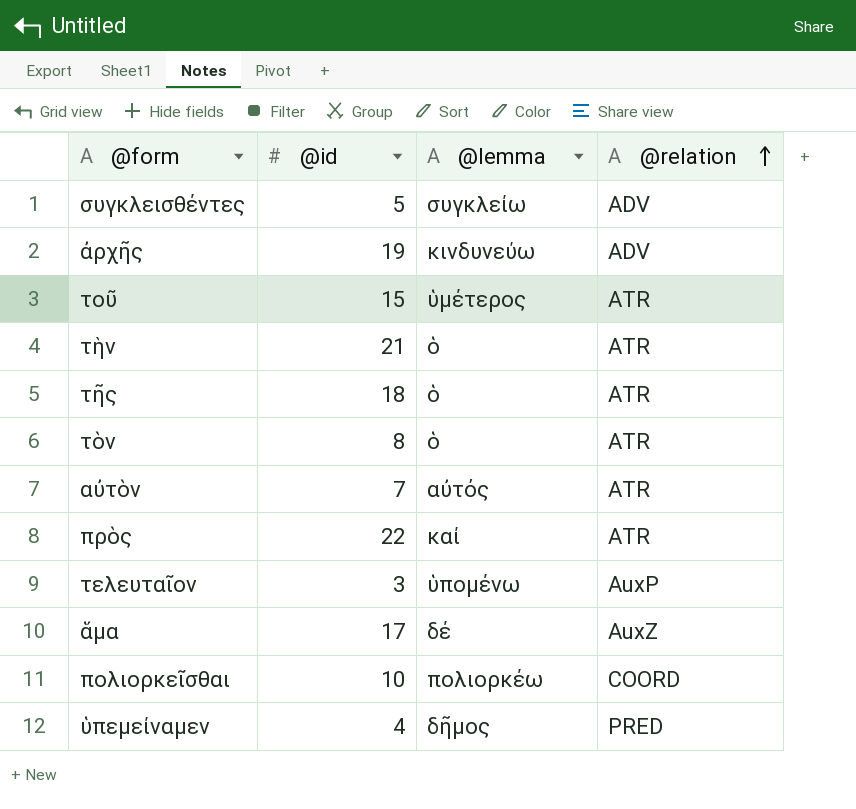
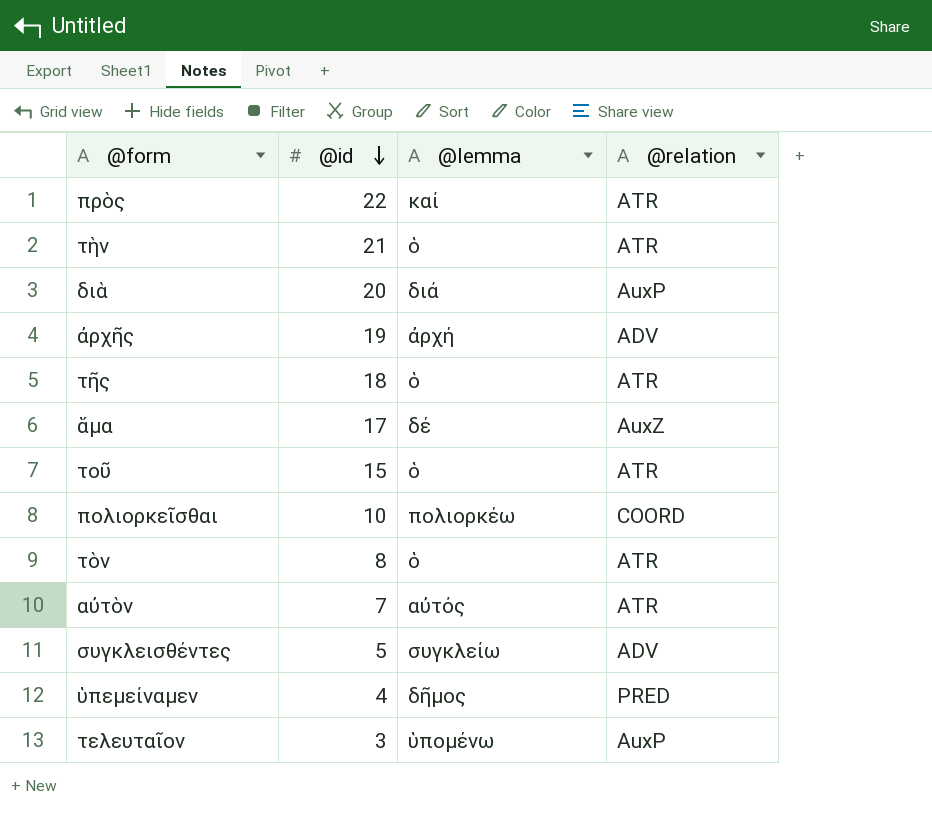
row order: @relation ascending -> @id descending
row διὰ: none -> 20 | διά | AuxP
ἀρχῆς | @lemma: κινδυνεύω -> ἀρχή
τοῦ | @lemma: ὑμέτερος -> ὁ

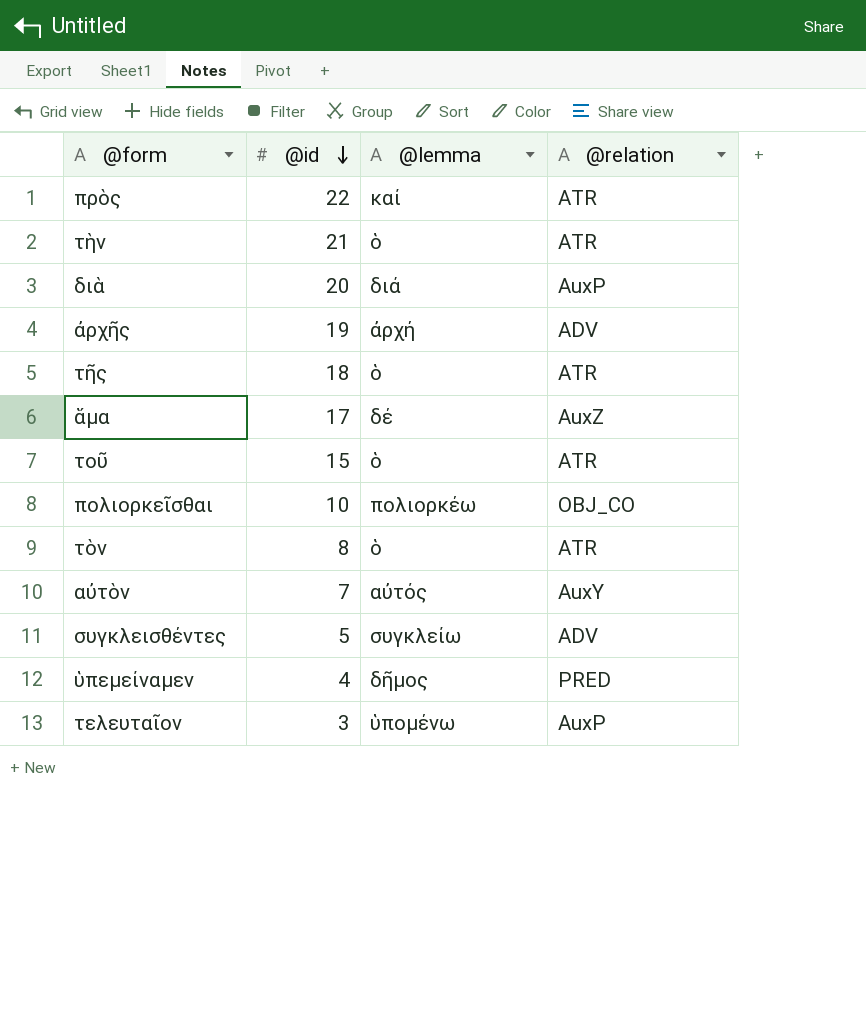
πολιορκεῖσθαι | @relation: COORD -> OBJ_CO
αὐτὸν | @relation: ATR -> AuxY

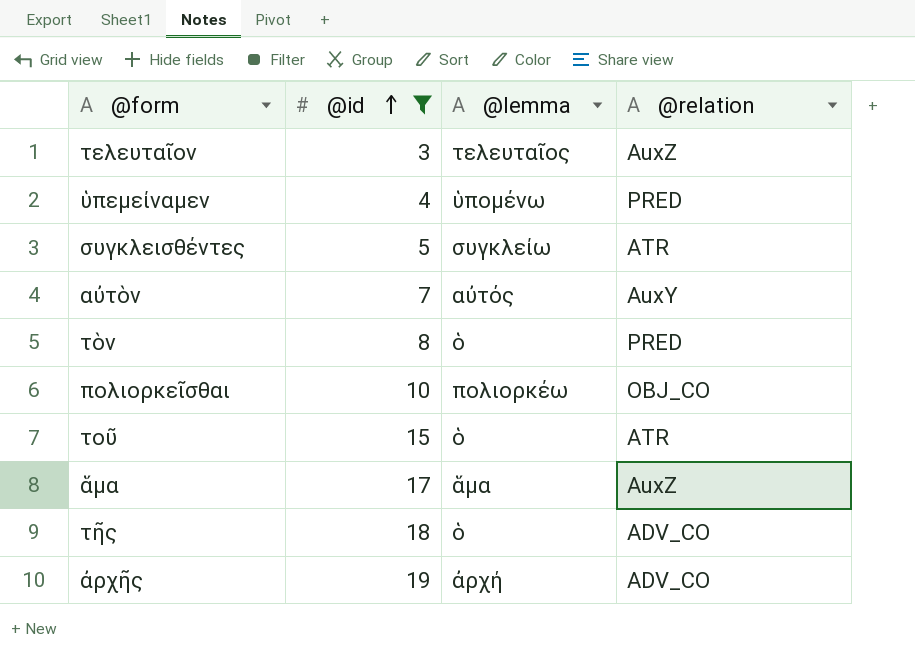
filter: none -> @id <= 19
row order: @id descending -> @id ascending
τελευταῖον | @lemma: ὑπομένω -> τελευταῖος
τελευταῖον | @relation: AuxP -> AuxZ
ὑπεμείναμεν | @lemma: δῆμος -> ὑπομένω
συγκλεισθέντες | @relation: ADV -> ATR
τὸν | @relation: ATR -> PRED
ἅμα | @lemma: δέ -> ἅμα
τῆς | @relation: ATR -> ADV_CO
ἀρχῆς | @relation: ADV -> ADV_CO

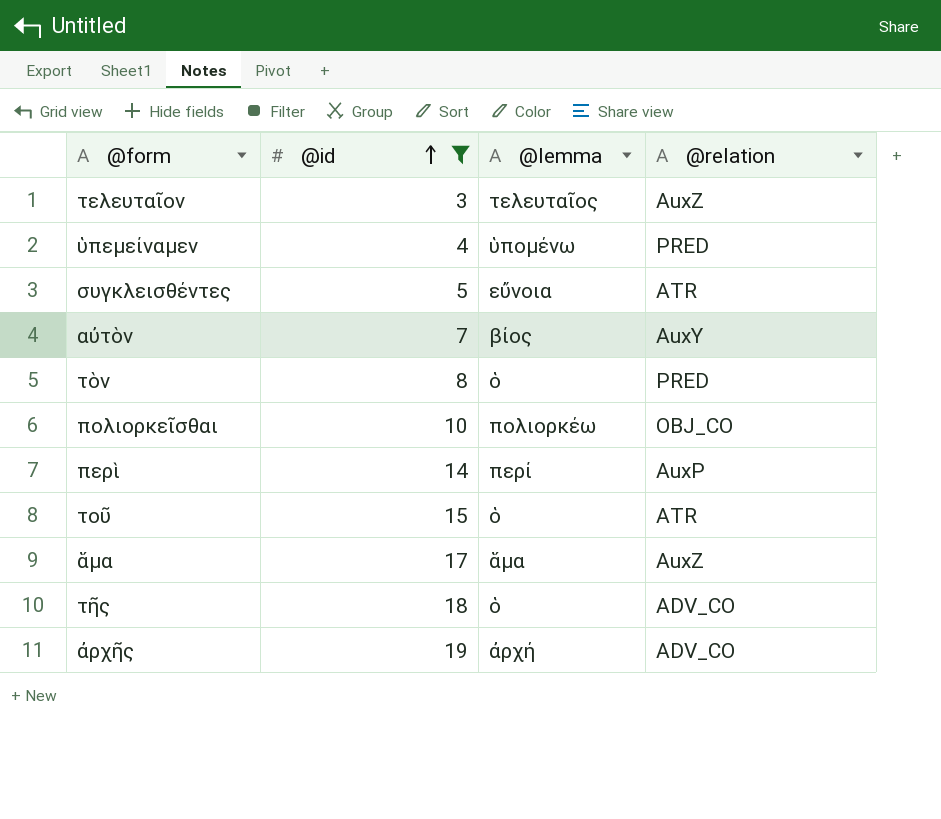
συγκλεισθέντες | @lemma: συγκλείω -> εὔνοια
αὐτὸν | @lemma: αὐτός -> βίος
row περὶ: none -> 14 | περί | AuxP

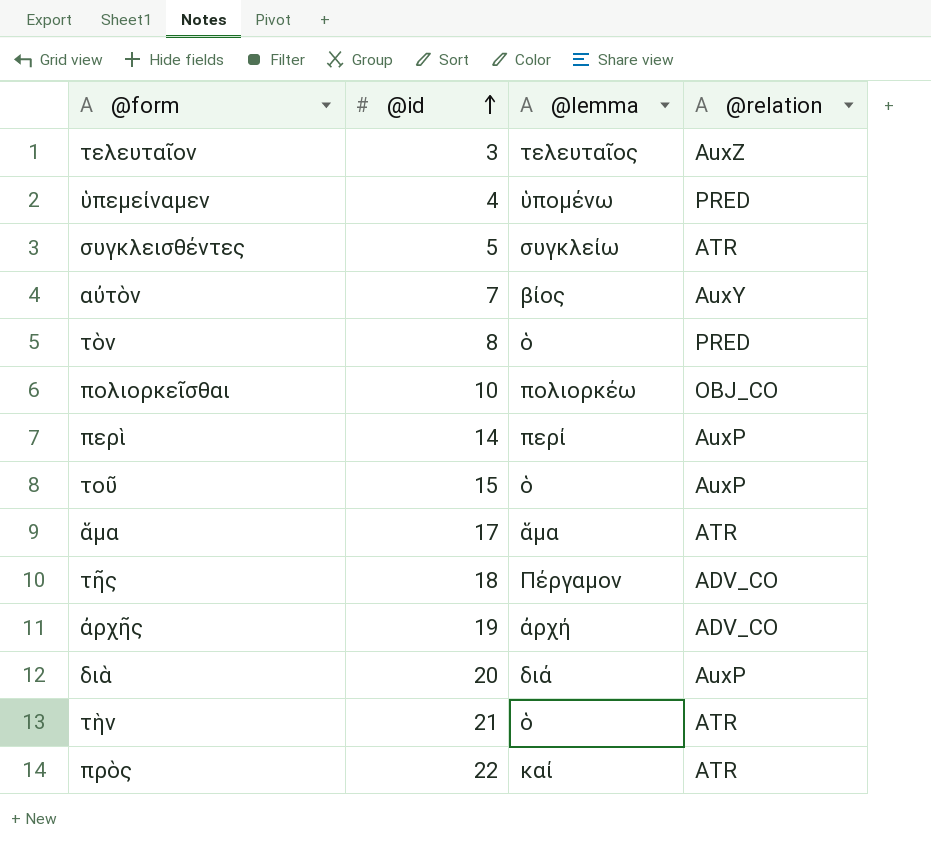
filter: @id <= 19 -> none
συγκλεισθέντες | @lemma: εὔνοια -> συγκλείω
τοῦ | @relation: ATR -> AuxP
ἅμα | @relation: AuxZ -> ATR
τῆς | @lemma: ὁ -> Πέργαμον

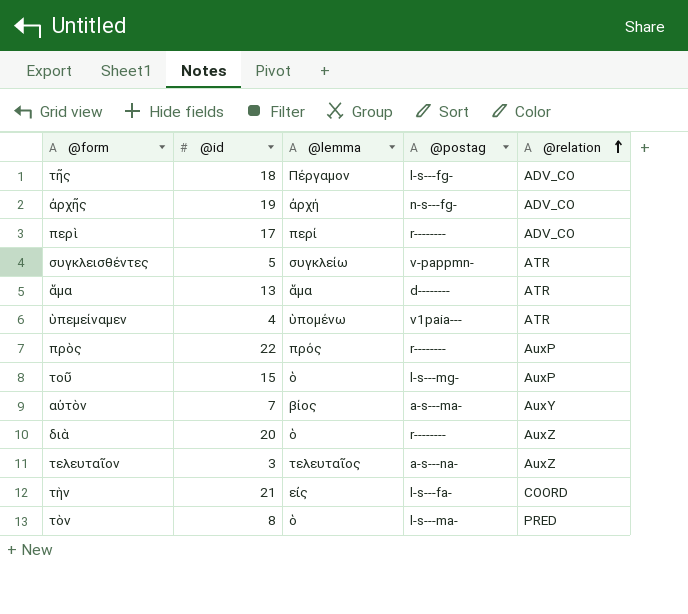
row order: @id ascending -> @relation ascending
column @postag | position: none -> 4
row πολιορκεῖσθαι: 10 | πολιορκέω | OBJ_CO -> none
περὶ | @id: 14 -> 17
περὶ | @relation: AuxP -> ADV_CO
ἅμα | @id: 17 -> 13
ὑπεμείναμεν | @relation: PRED -> ATR
πρὸς | @lemma: καί -> πρός
πρὸς | @relation: ATR -> AuxP
διὰ | @lemma: διά -> ὁ
διὰ | @relation: AuxP -> AuxZ
τὴν | @lemma: ὁ -> εἰς
τὴν | @relation: ATR -> COORD

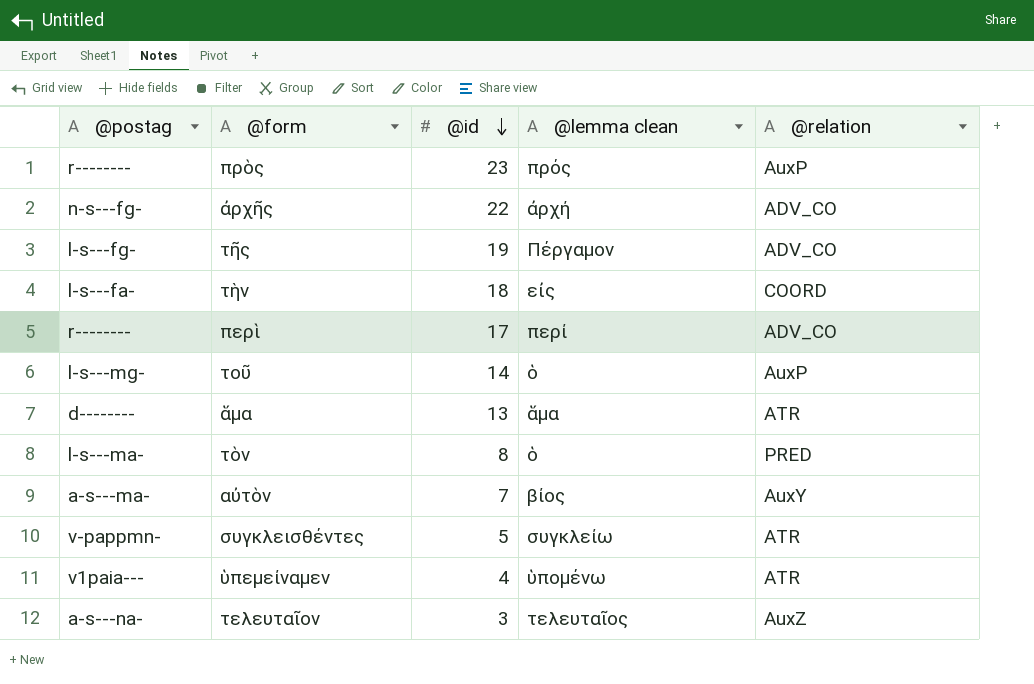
row order: @relation ascending -> @id descending
column @postag | position: 4 -> 1
column name: @lemma -> @lemma clean
row διὰ: 20 | ὁ | r-------- | AuxZ -> none
πρὸς | @id: 22 -> 23
ἀρχῆς | @id: 19 -> 22
τῆς | @id: 18 -> 19
τὴν | @id: 21 -> 18
τοῦ | @id: 15 -> 14

